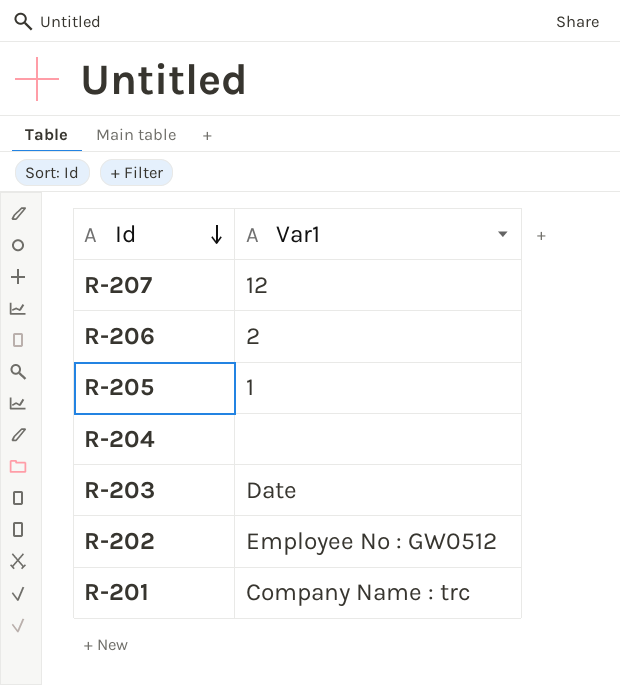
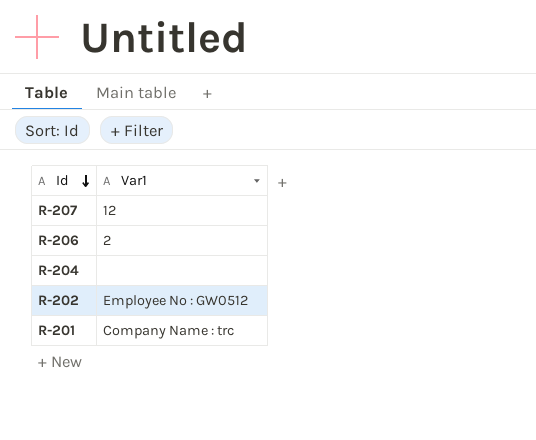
row R-205: 1 -> none
row R-203: Date -> none

